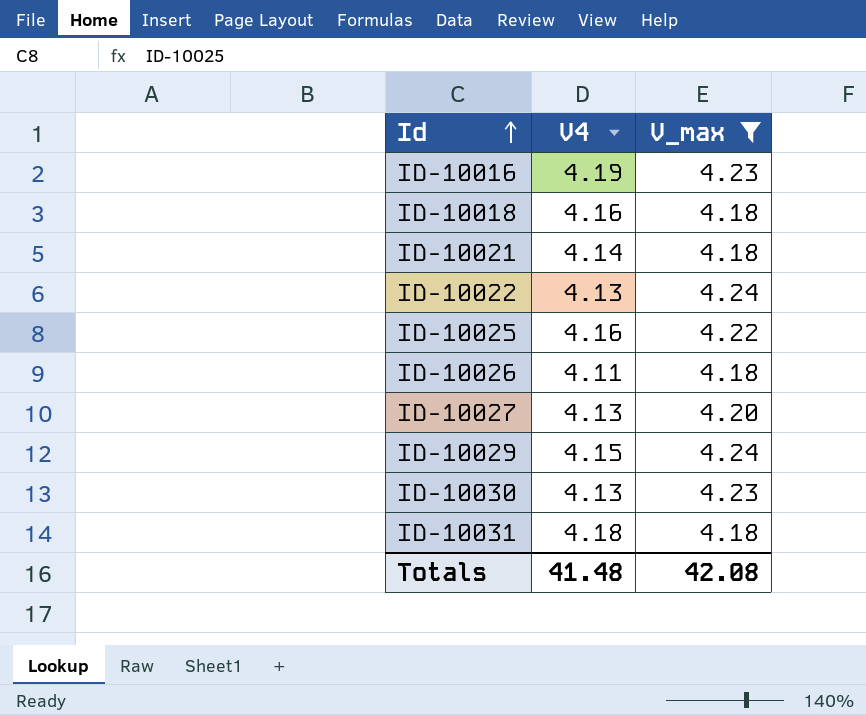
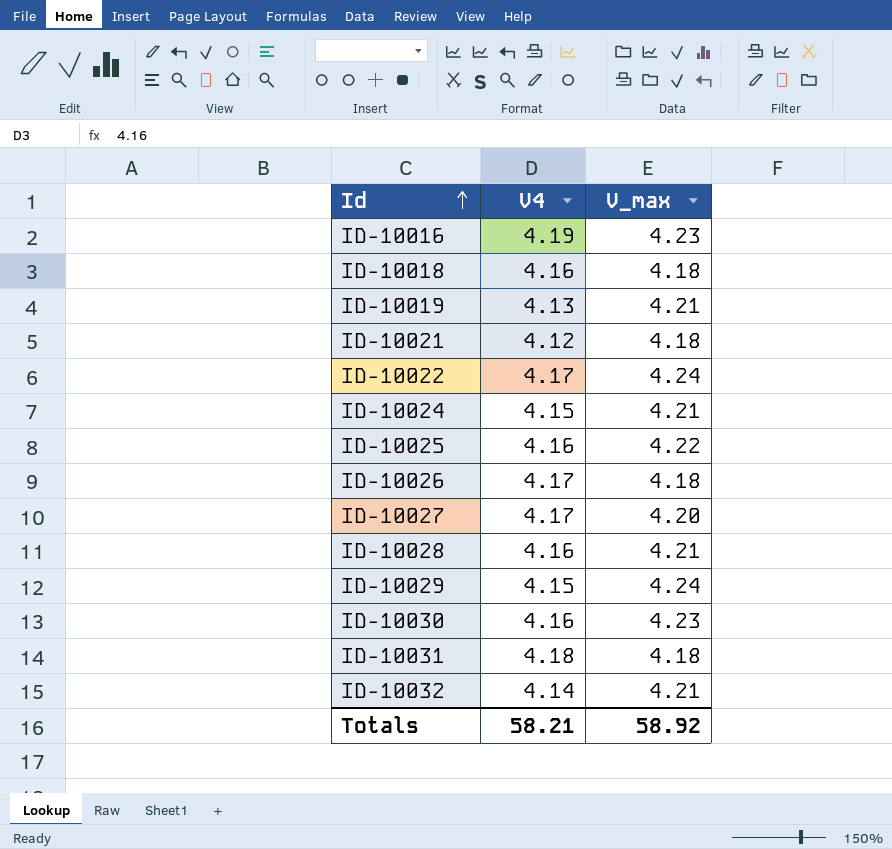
filter: V_max != 4.21 -> none
ID-10021 | V4: 4.14 -> 4.12
ID-10022 | V4: 4.13 -> 4.17
ID-10026 | V4: 4.11 -> 4.17
ID-10027 | V4: 4.13 -> 4.17
ID-10030 | V4: 4.13 -> 4.16
Totals | V4: 41.48 -> 58.21
Totals | V_max: 42.08 -> 58.92

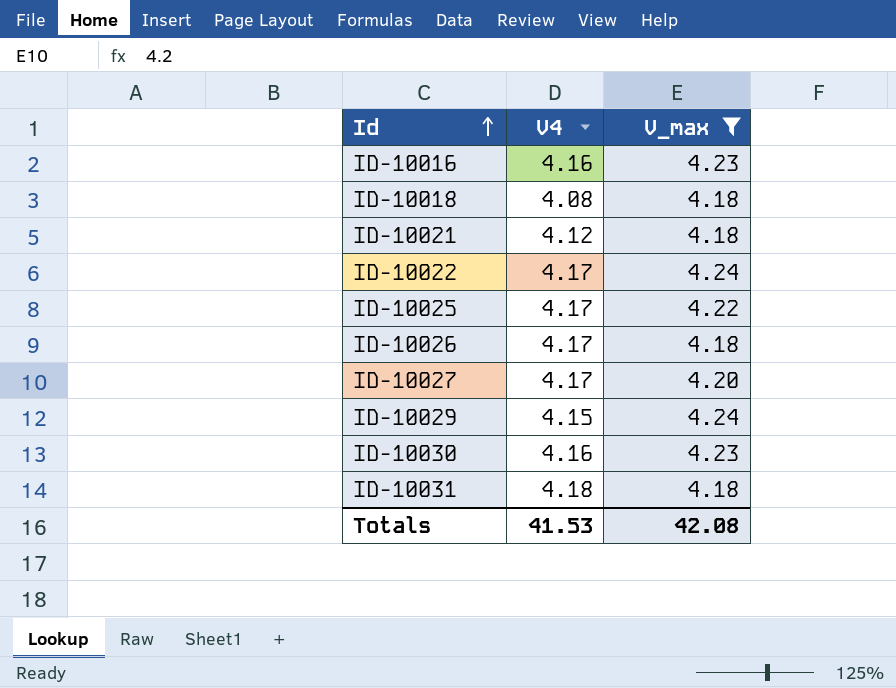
filter: none -> V_max != 4.21
ID-10016 | V4: 4.19 -> 4.16
ID-10018 | V4: 4.16 -> 4.08
ID-10025 | V4: 4.16 -> 4.17
Totals | V4: 58.21 -> 41.53
Totals | V_max: 58.92 -> 42.08

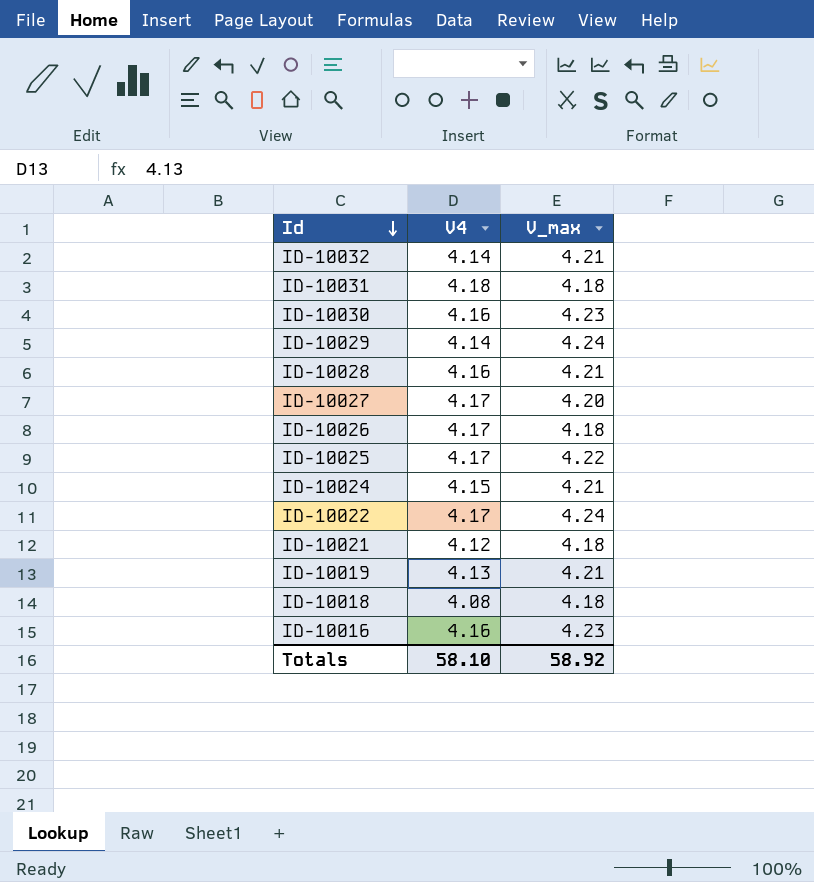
filter: V_max != 4.21 -> none
row order: Id ascending -> Id descending
ID-10029 | V4: 4.15 -> 4.14
Totals | V4: 41.53 -> 58.10
Totals | V_max: 42.08 -> 58.92

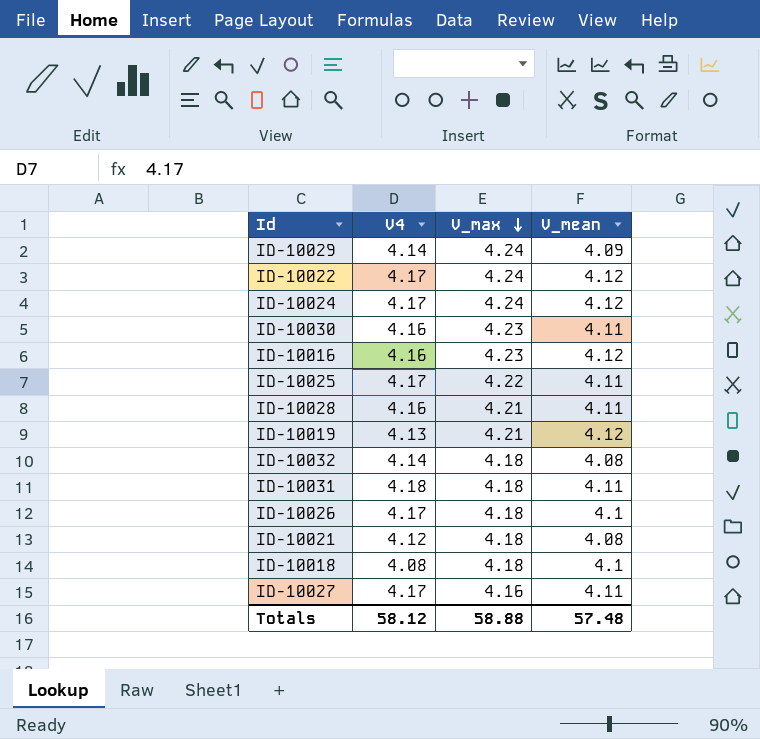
row order: Id descending -> V_max descending
column V_mean | position: none -> 4
ID-10024 | V4: 4.15 -> 4.17
ID-10024 | V_max: 4.21 -> 4.24
ID-10032 | V_max: 4.21 -> 4.18
ID-10027 | V_max: 4.20 -> 4.16
Totals | V4: 58.10 -> 58.12
Totals | V_max: 58.92 -> 58.88

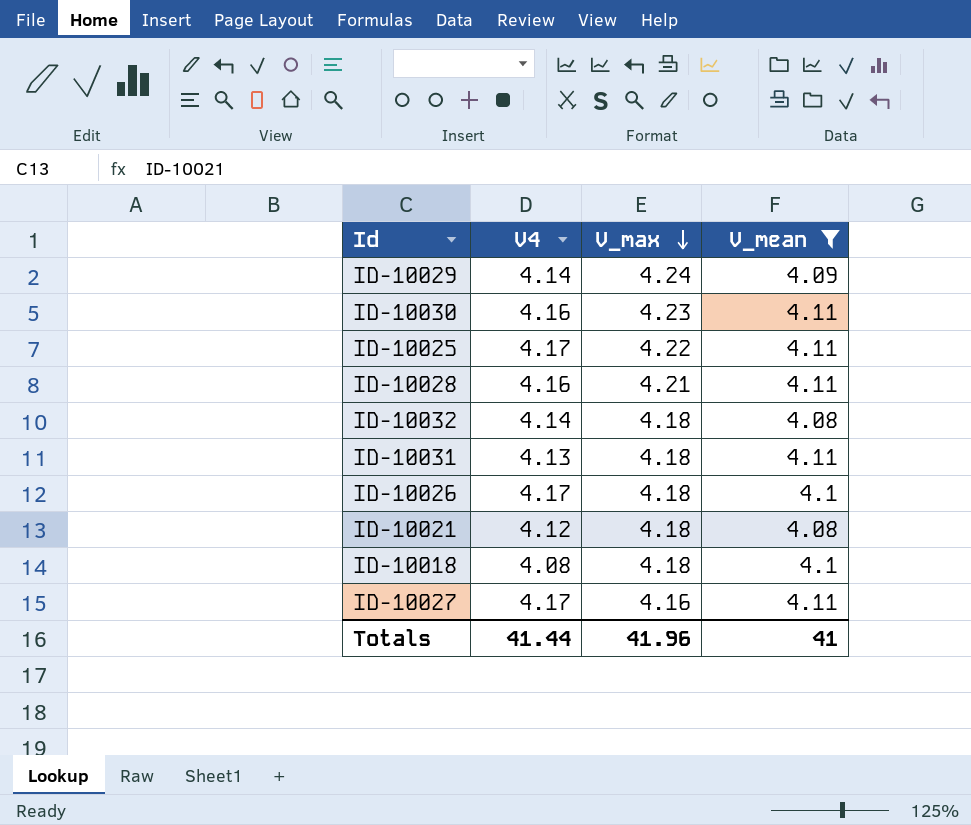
filter: none -> V_mean != 4.12
ID-10031 | V4: 4.18 -> 4.13
Totals | V4: 58.12 -> 41.44
Totals | V_max: 58.88 -> 41.96
Totals | V_mean: 57.48 -> 41

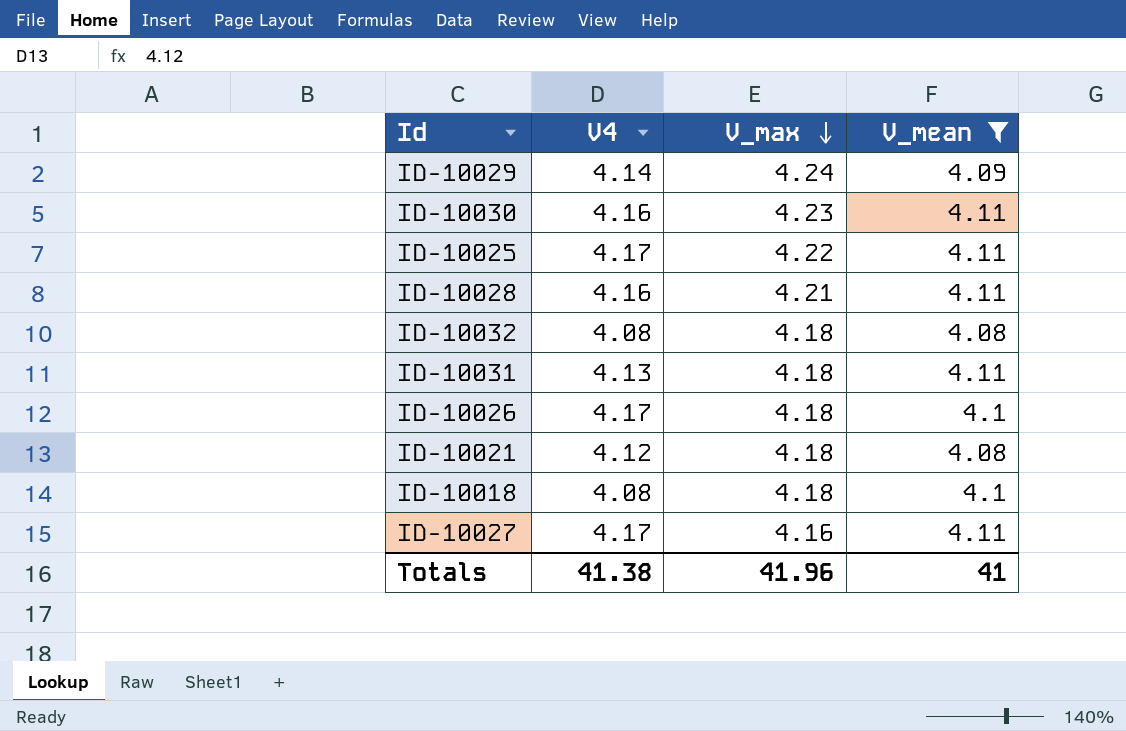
ID-10032 | V4: 4.14 -> 4.08
Totals | V4: 41.44 -> 41.38

